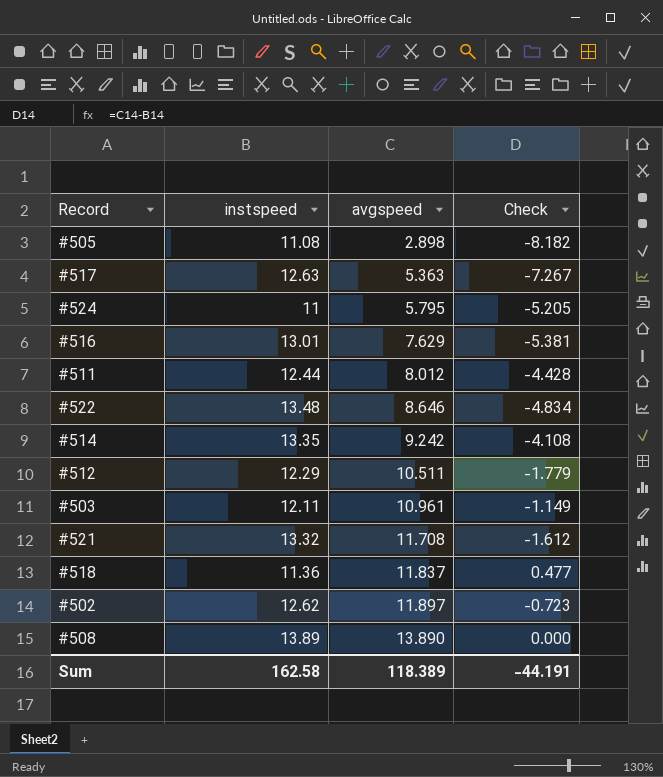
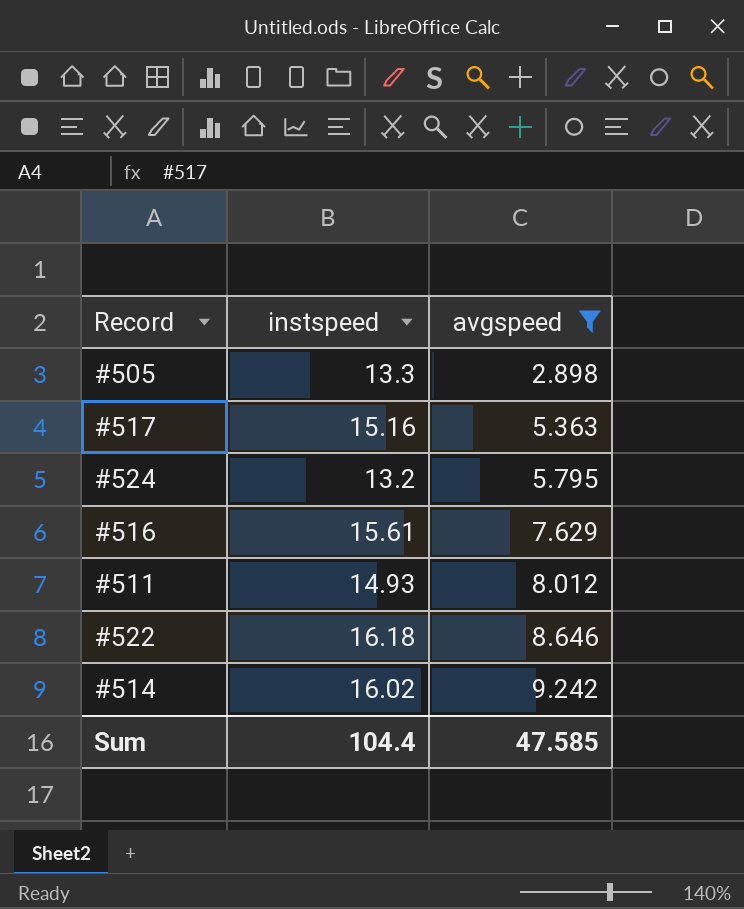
filter: none -> avgspeed <= 9.242
column Check | formula: [avgspeed] - [instspeed] -> none
#505 | instspeed: 11.08 -> 13.3
#517 | instspeed: 12.63 -> 15.16
#524 | instspeed: 11 -> 13.2
#516 | instspeed: 13.01 -> 15.61
#511 | instspeed: 12.44 -> 14.93
#522 | instspeed: 13.48 -> 16.18
#514 | instspeed: 13.35 -> 16.02
Sum | instspeed: 162.58 -> 104.4
Sum | avgspeed: 118.389 -> 47.585

